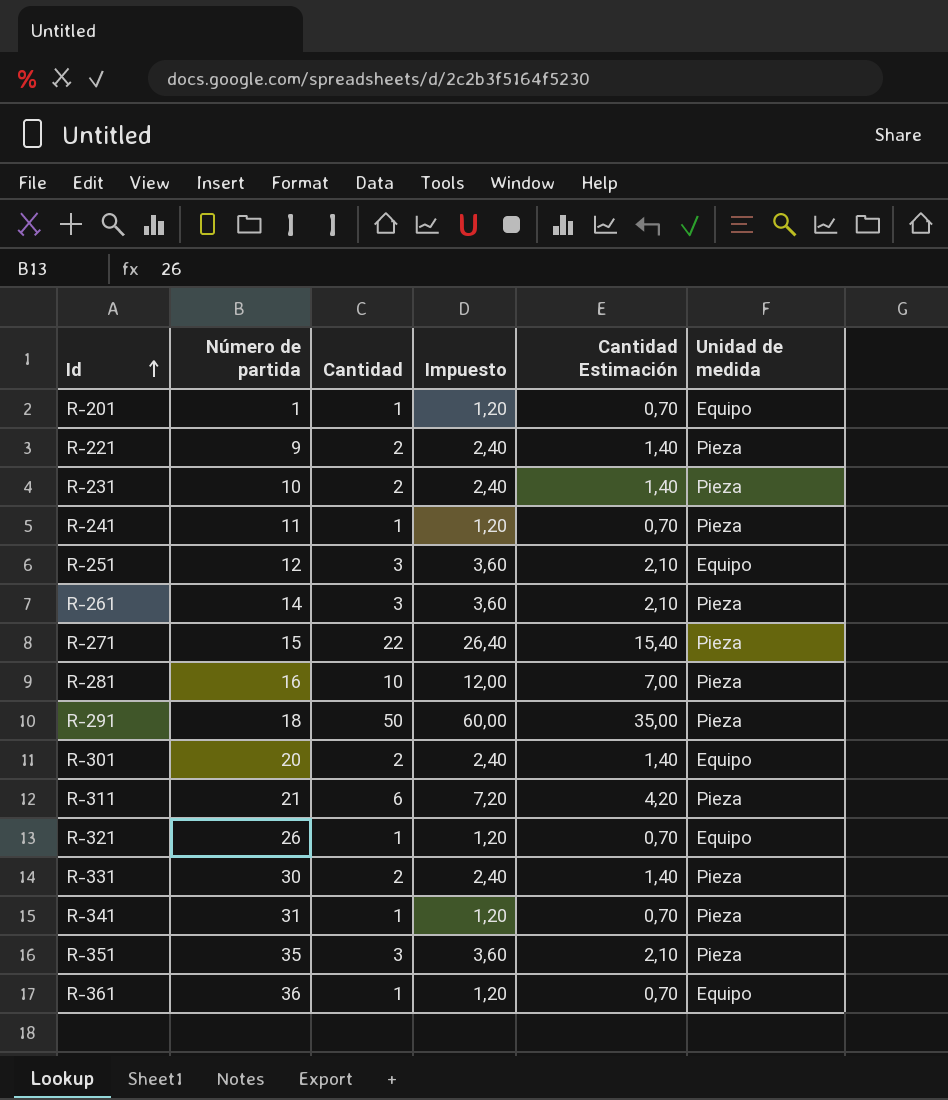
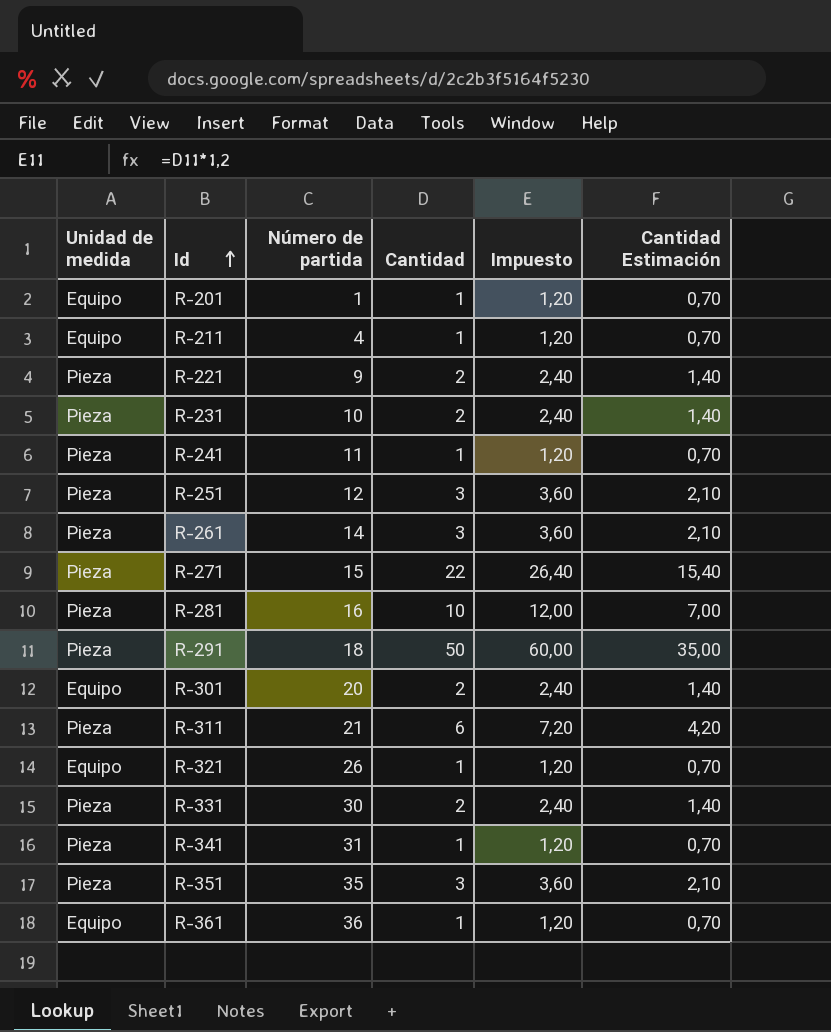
column Unidad de medida | position: 6 -> 1
row R-211: none -> Equipo | 4 | 1 | 1,20 | 0,70
R-251 | Unidad de medida: Equipo -> Pieza

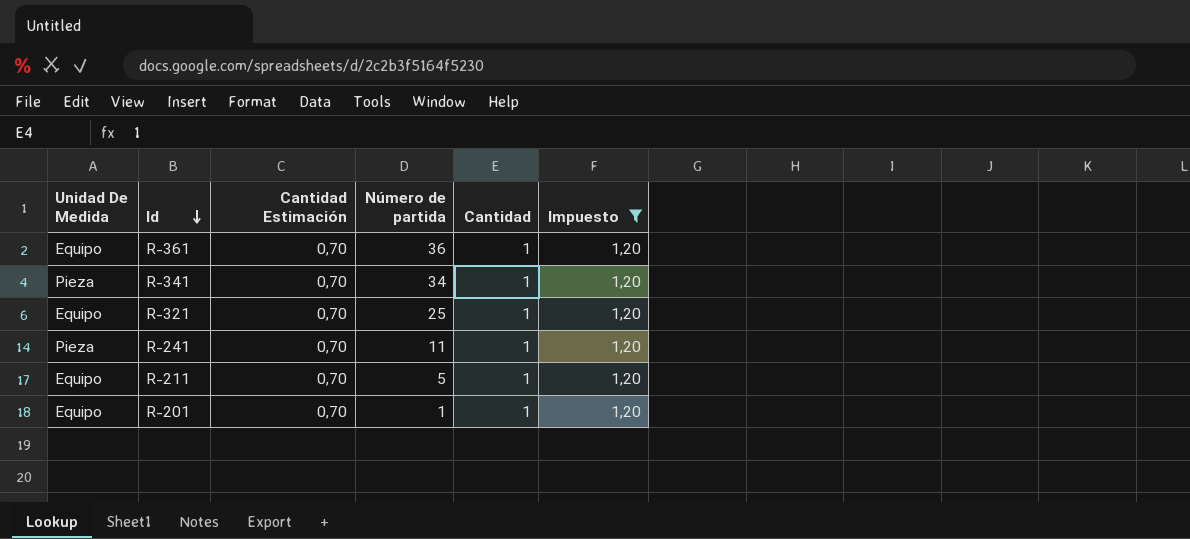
filter: none -> Impuesto = 1,20
row order: Id ascending -> Id descending
column name: Unidad de medida -> Unidad De Medida
column Cantidad Estimación | position: 6 -> 3
R-341 | Número de partida: 31 -> 34
R-321 | Número de partida: 26 -> 25
R-211 | Número de partida: 4 -> 5

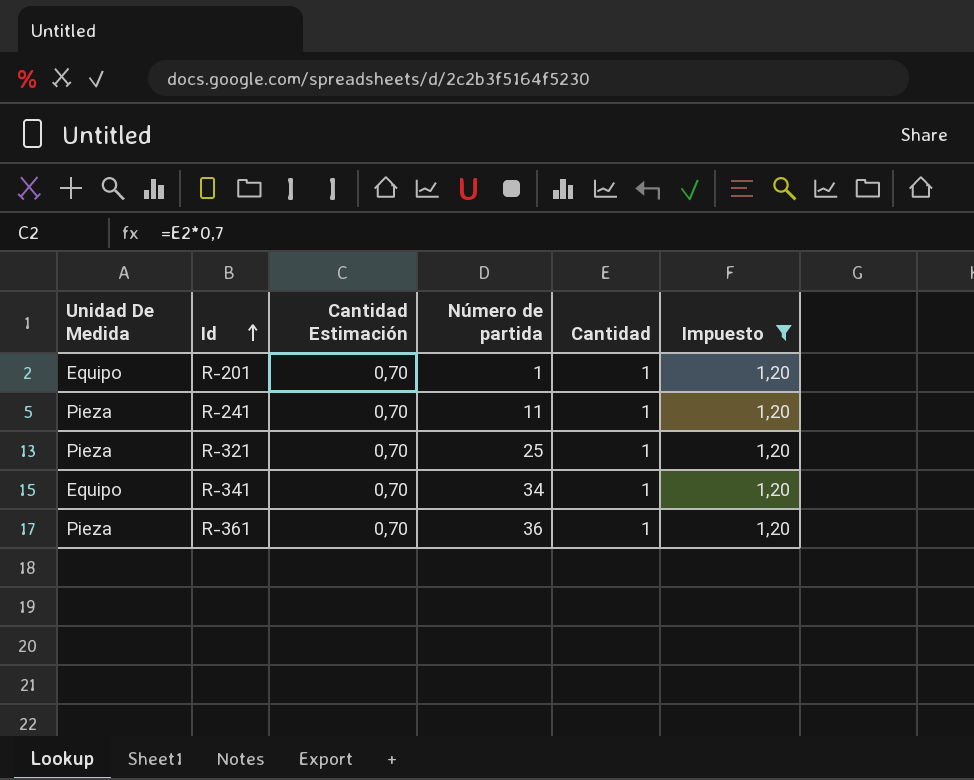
row order: Id descending -> Id ascending
row R-211: Equipo | 0,70 | 5 | 1 | 1,20 -> none
R-321 | Unidad De Medida: Equipo -> Pieza
R-341 | Unidad De Medida: Pieza -> Equipo
R-361 | Unidad De Medida: Equipo -> Pieza

